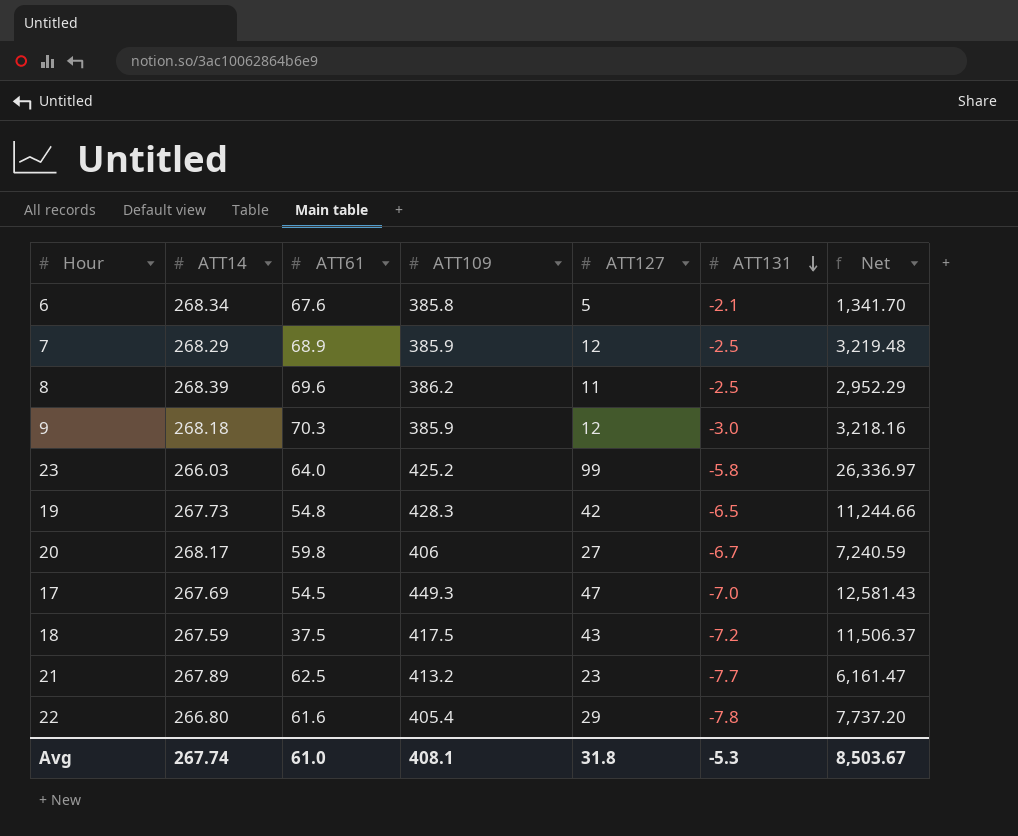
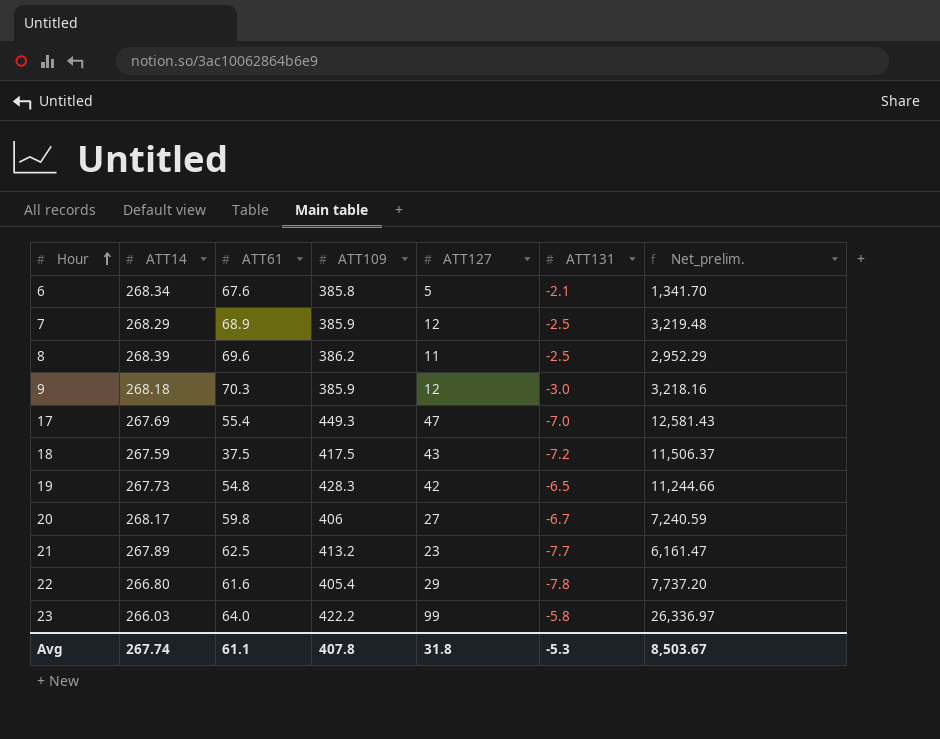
row order: ATT131 descending -> Hour ascending
column name: Net -> Net_prelim.
17 | ATT61: 54.5 -> 55.4
23 | ATT109: 425.2 -> 422.2
Avg | ATT61: 61.0 -> 61.1
Avg | ATT109: 408.1 -> 407.8

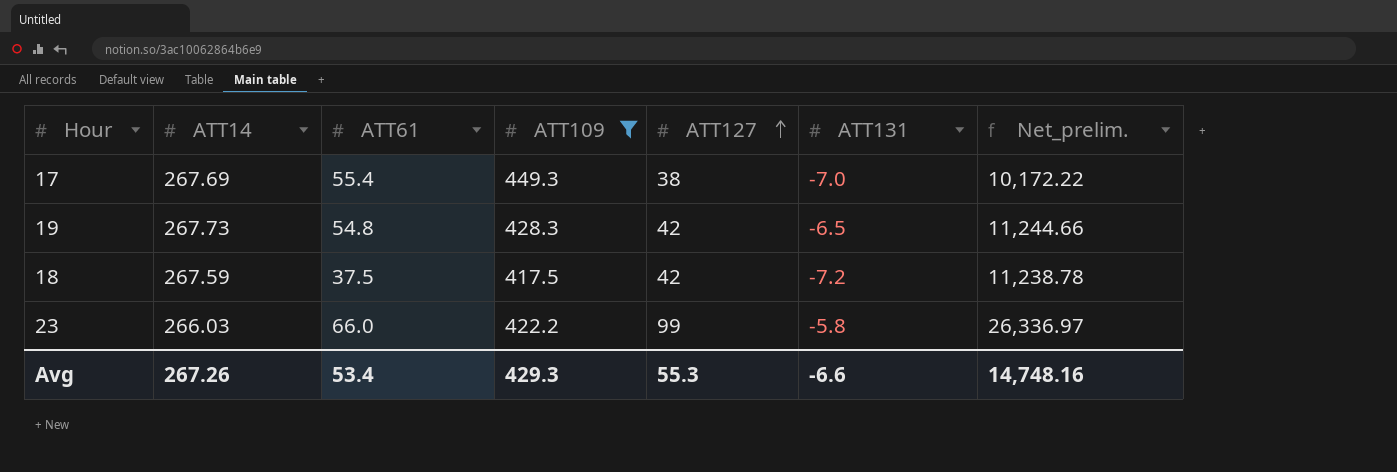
filter: none -> ATT109 >= 417.5
row order: Hour ascending -> ATT127 ascending
17 | ATT127: 47 -> 38
17 | Net_prelim.: 12,581.43 -> 10,172.22
18 | ATT127: 43 -> 42
18 | Net_prelim.: 11,506.37 -> 11,238.78
23 | ATT61: 64.0 -> 66.0
Avg | ATT14: 267.74 -> 267.26
Avg | ATT61: 61.1 -> 53.4
Avg | ATT109: 407.8 -> 429.3
Avg | ATT127: 31.8 -> 55.3
Avg | ATT131: -5.3 -> -6.6
Avg | Net_prelim.: 8,503.67 -> 14,748.16

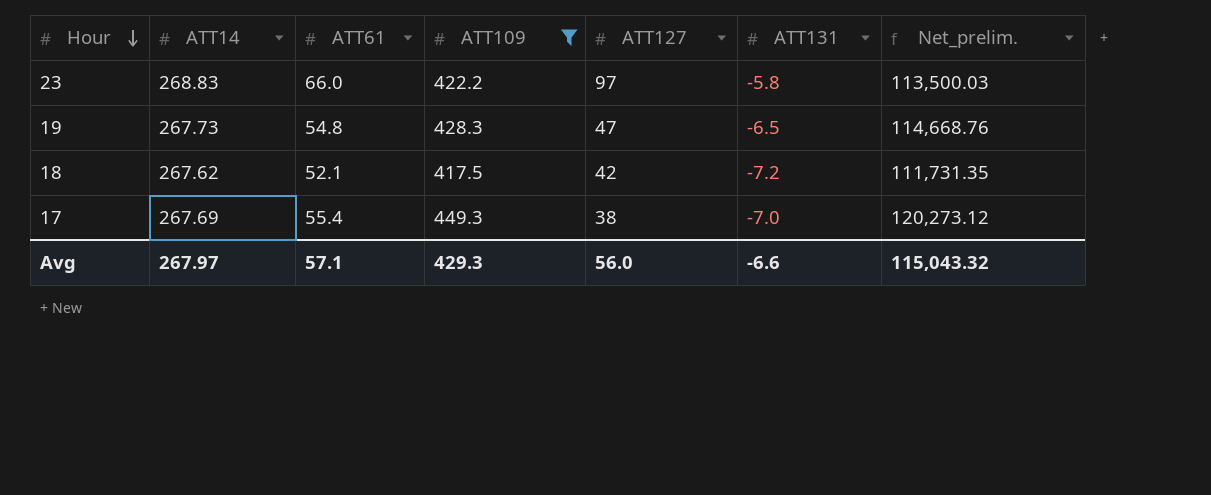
row order: ATT127 ascending -> Hour descending
column Net_prelim. | formula: [ATT14] * [ATT127] -> [ATT14] * [ATT109]
23 | ATT14: 266.03 -> 268.83
23 | ATT127: 99 -> 97
19 | ATT127: 42 -> 47
18 | ATT14: 267.59 -> 267.62
18 | ATT61: 37.5 -> 52.1
Avg | ATT14: 267.26 -> 267.97
Avg | ATT61: 53.4 -> 57.1
Avg | ATT127: 55.3 -> 56.0
Avg | Net_prelim.: 14,748.16 -> 115,043.32

